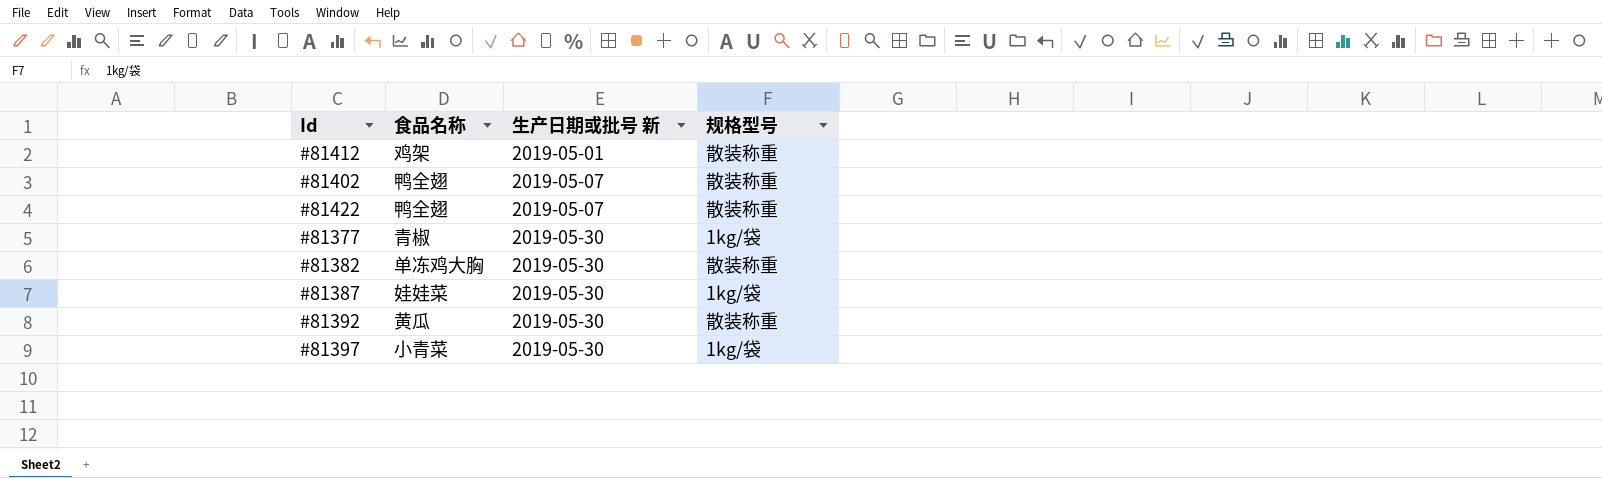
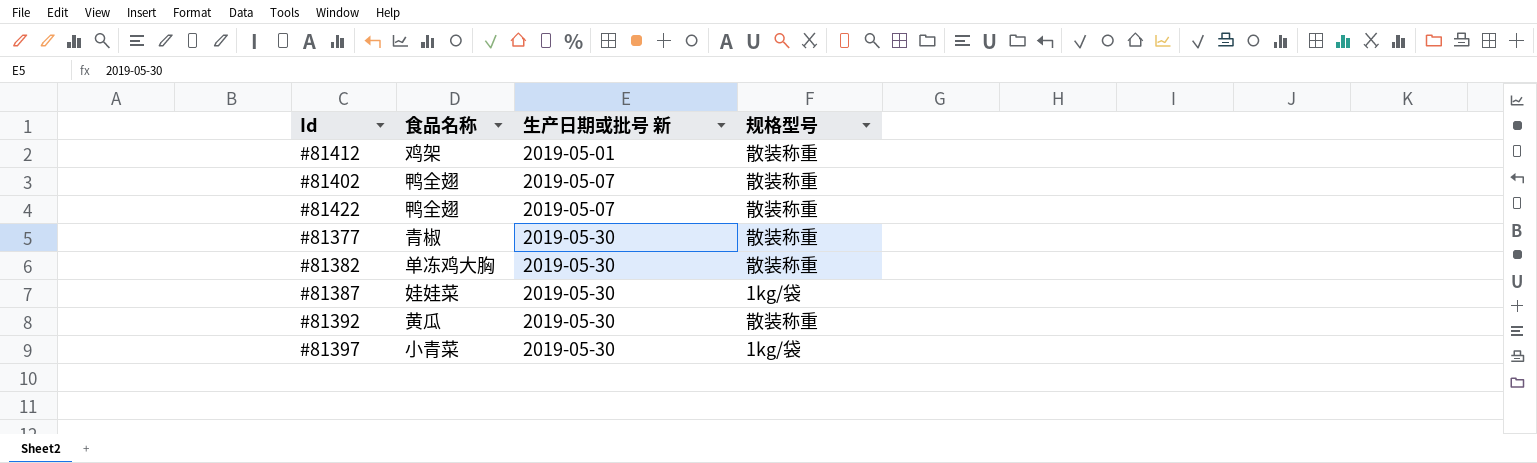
#81377 | 规格型号: 1kg/袋 -> 散装称重

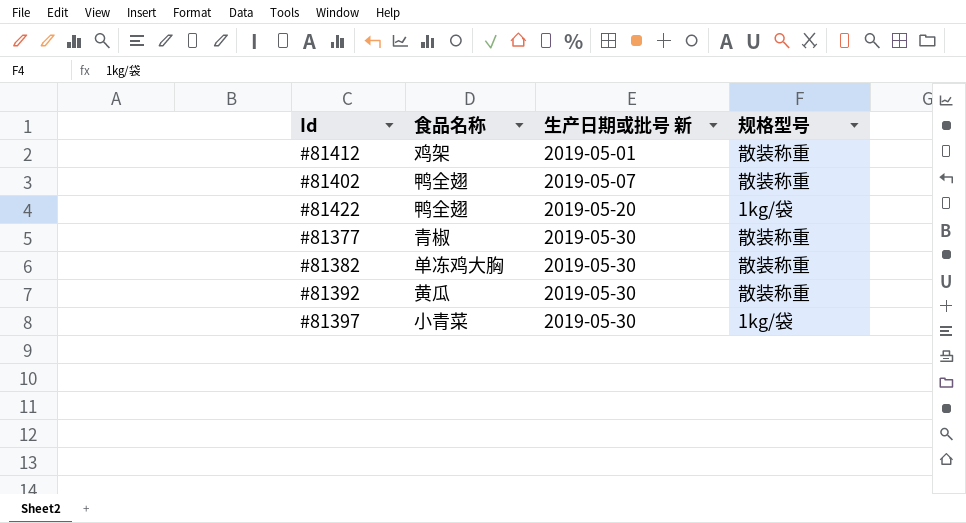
row #81387: 娃娃菜 | 2019-05-30 | 1kg/袋 -> none
#81422 | 生产日期或批号 新: 2019-05-07 -> 2019-05-20
#81422 | 规格型号: 散装称重 -> 1kg/袋

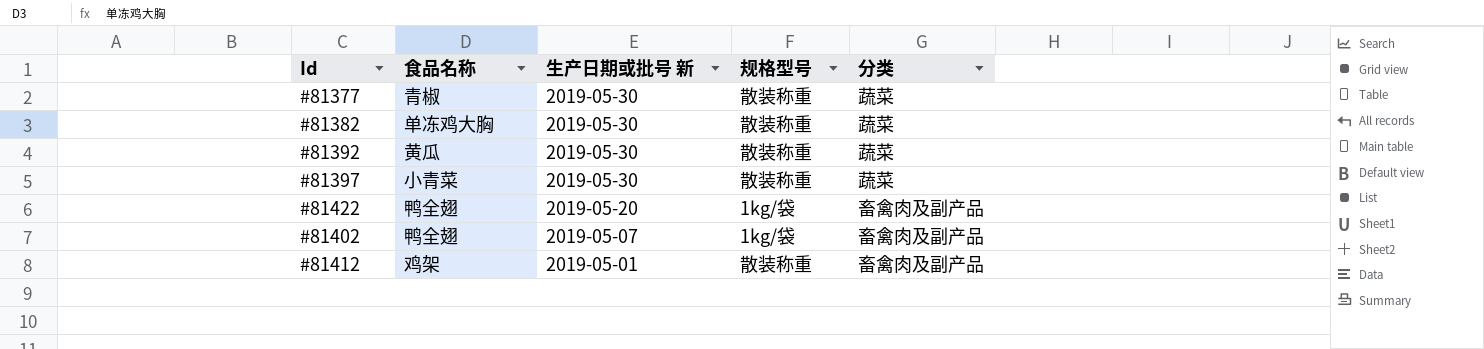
row order: 生产日期或批号 新 ascending -> 生产日期或批号 新 descending
column 分类 | position: none -> 5
#81397 | 规格型号: 1kg/袋 -> 散装称重
#81402 | 规格型号: 散装称重 -> 1kg/袋

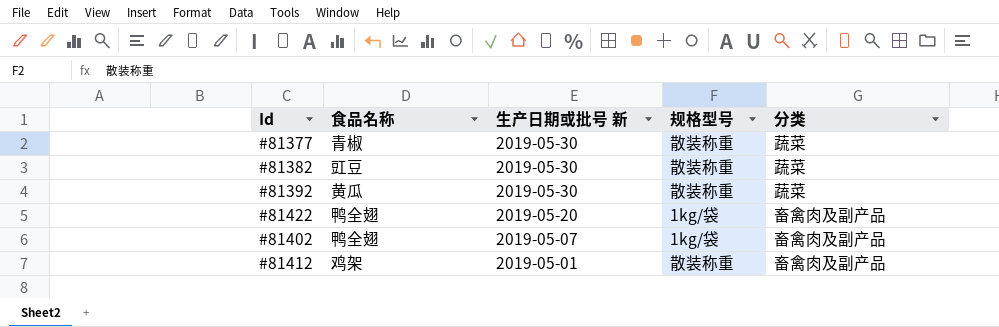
row #81397: 小青菜 | 2019-05-30 | 散装称重 | 蔬菜 -> none
#81382 | 食品名称: 单冻鸡大胸 -> 豇豆

